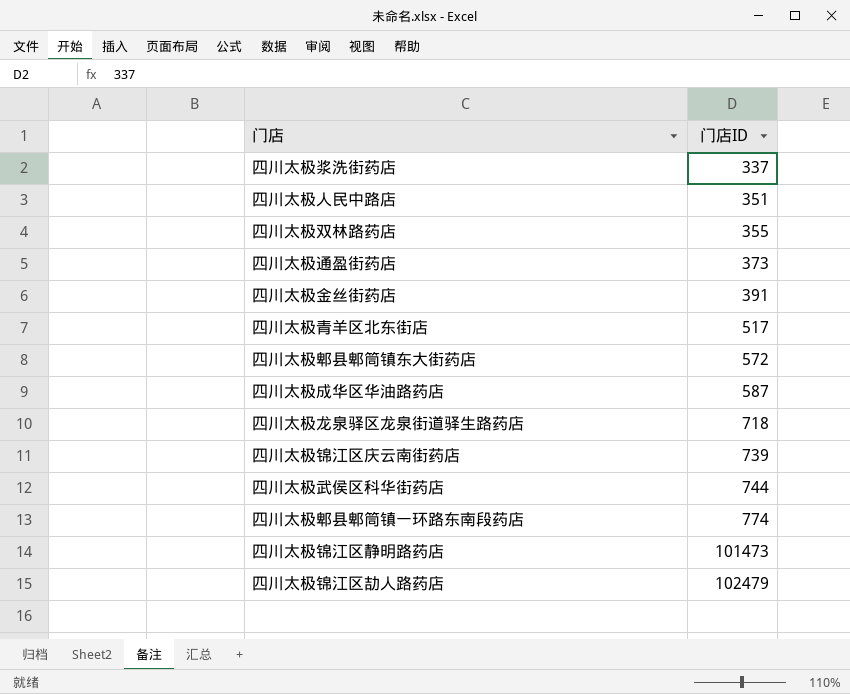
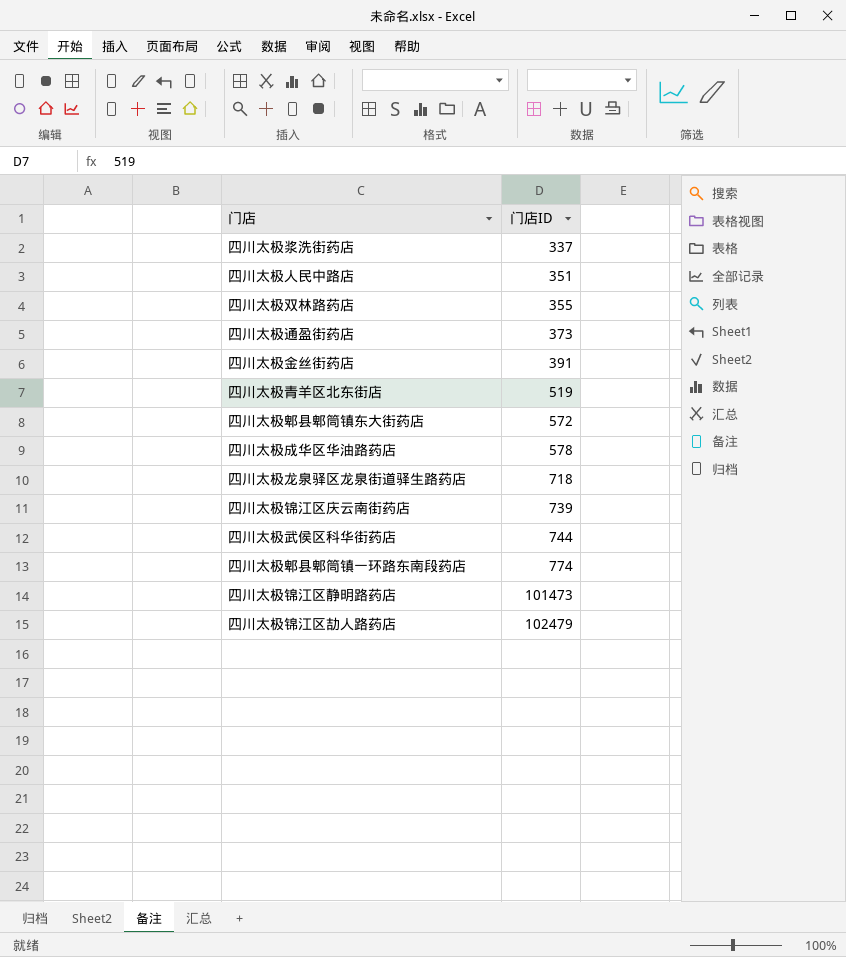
四川太极青羊区北东街店 | 门店ID: 517 -> 519
四川太极成华区华油路药店 | 门店ID: 587 -> 578

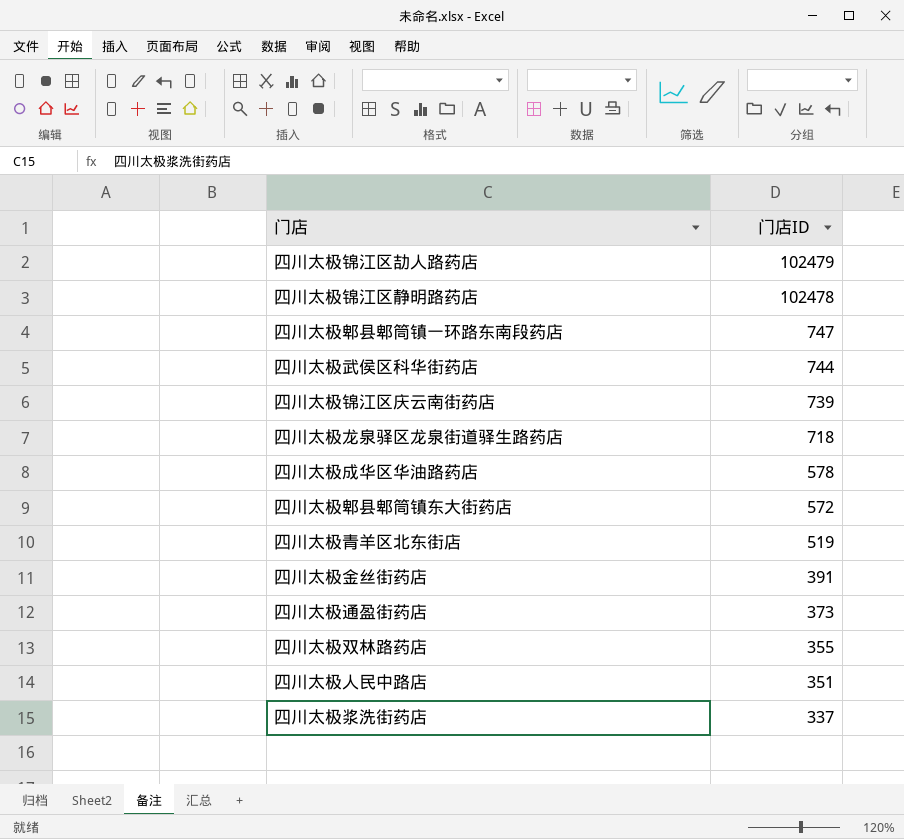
row order: 门店ID ascending -> 门店ID descending
四川太极锦江区静明路药店 | 门店ID: 101473 -> 102478
四川太极郫县郫筒镇一环路东南段药店 | 门店ID: 774 -> 747

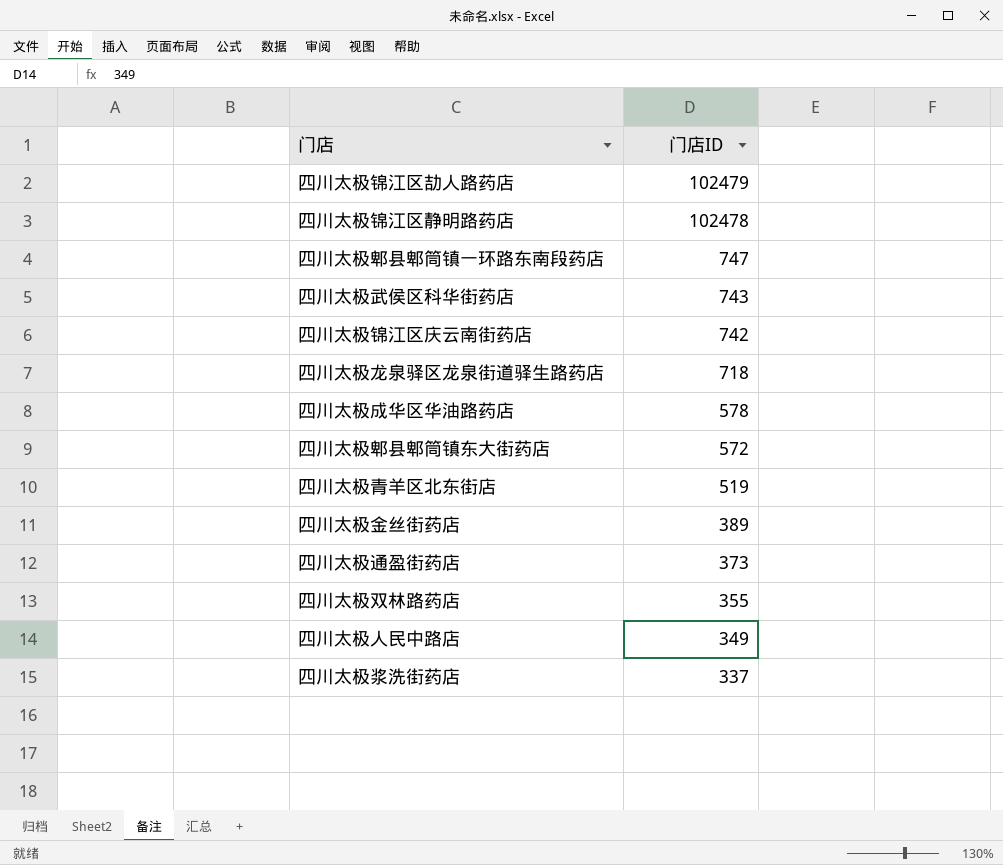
四川太极武侯区科华街药店 | 门店ID: 744 -> 743
四川太极锦江区庆云南街药店 | 门店ID: 739 -> 742
四川太极金丝街药店 | 门店ID: 391 -> 389
四川太极人民中路店 | 门店ID: 351 -> 349

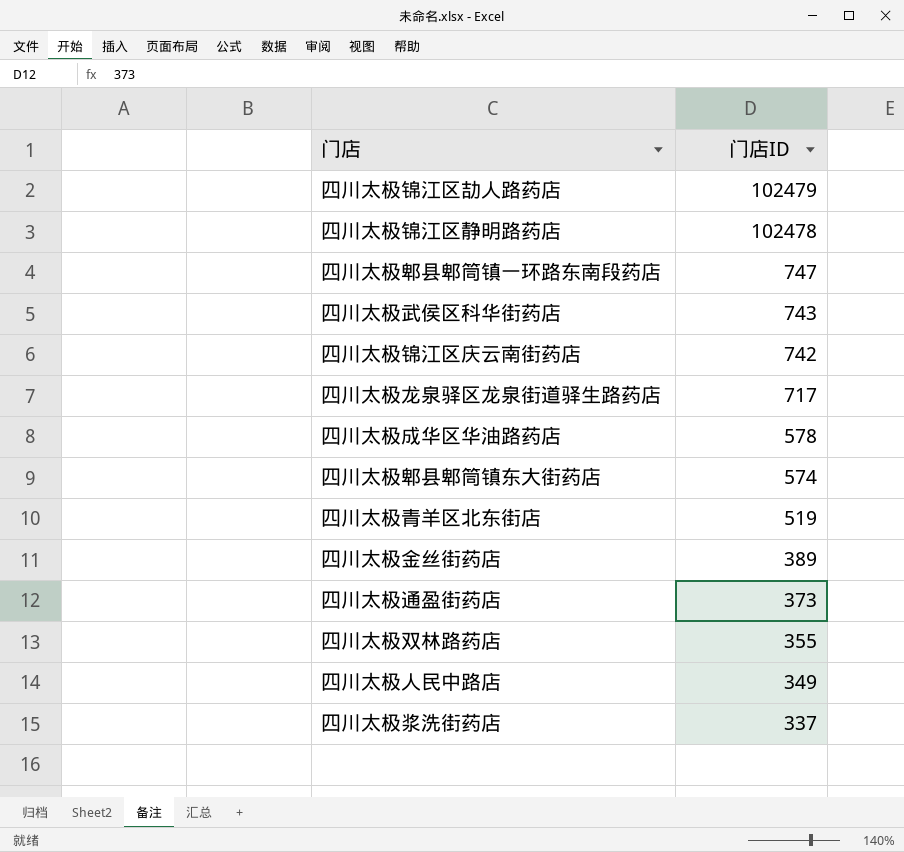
四川太极龙泉驿区龙泉街道驿生路药店 | 门店ID: 718 -> 717
四川太极郫县郫筒镇东大街药店 | 门店ID: 572 -> 574

